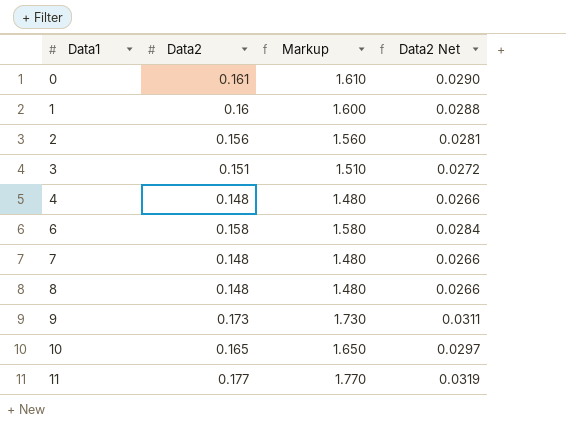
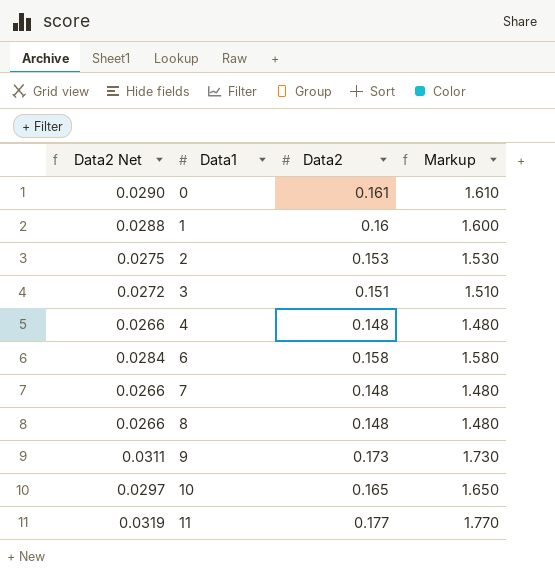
column Data2 Net | position: 4 -> 1
2 | Data2 Net: 0.0281 -> 0.0275
2 | Data2: 0.156 -> 0.153
2 | Markup: 1.560 -> 1.530

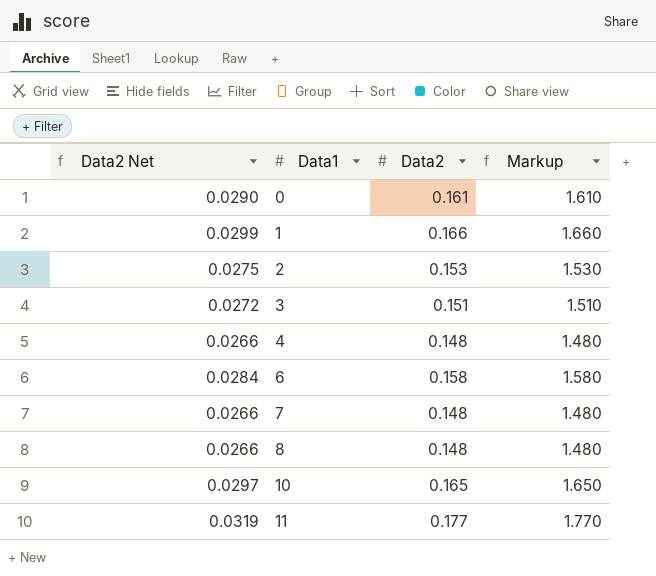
row 9: 0.0311 | 0.173 | 1.730 -> none
1 | Data2 Net: 0.0288 -> 0.0299
1 | Data2: 0.16 -> 0.166
1 | Markup: 1.600 -> 1.660

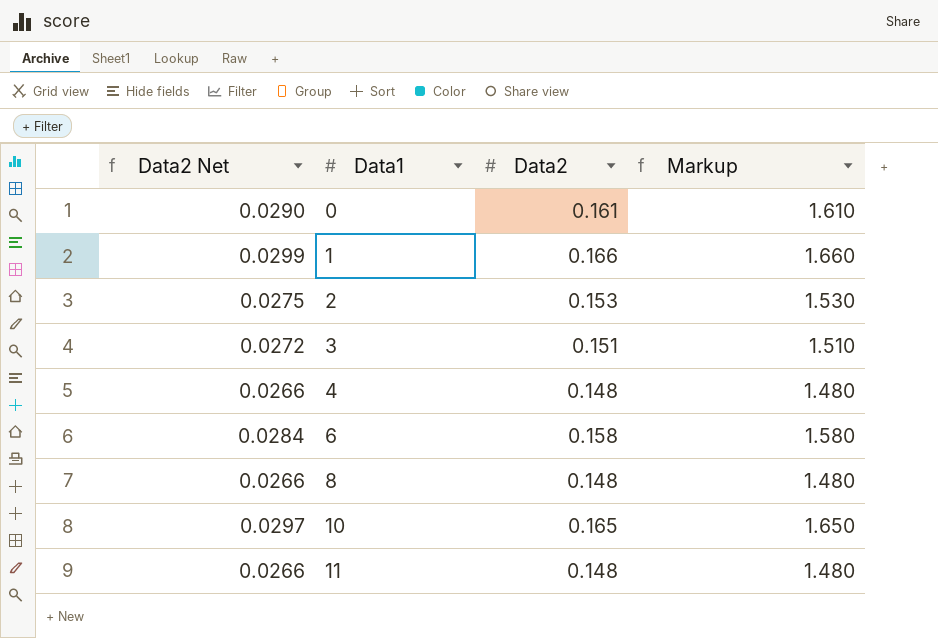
row 7: 0.0266 | 0.148 | 1.480 -> none
11 | Data2 Net: 0.0319 -> 0.0266
11 | Data2: 0.177 -> 0.148
11 | Markup: 1.770 -> 1.480

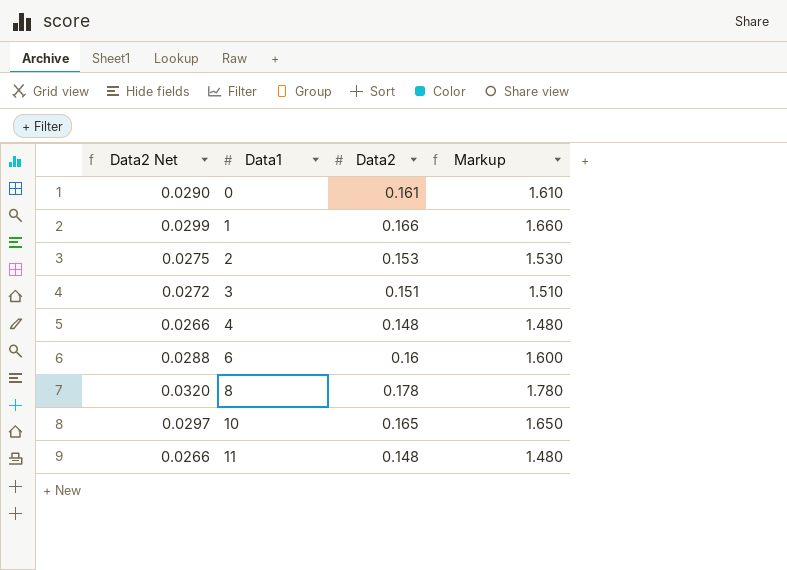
6 | Data2 Net: 0.0284 -> 0.0288
6 | Data2: 0.158 -> 0.16
6 | Markup: 1.580 -> 1.600
8 | Data2 Net: 0.0266 -> 0.0320
8 | Data2: 0.148 -> 0.178
8 | Markup: 1.480 -> 1.780

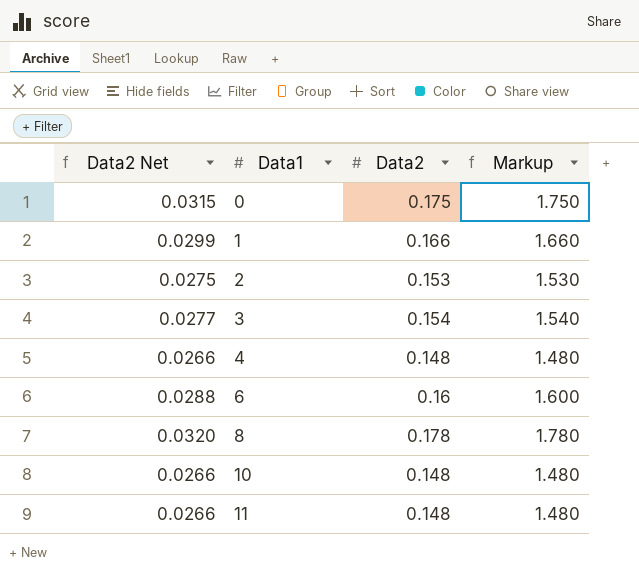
0 | Data2 Net: 0.0290 -> 0.0315
0 | Data2: 0.161 -> 0.175
0 | Markup: 1.610 -> 1.750
3 | Data2 Net: 0.0272 -> 0.0277
3 | Data2: 0.151 -> 0.154
3 | Markup: 1.510 -> 1.540
10 | Data2 Net: 0.0297 -> 0.0266
10 | Data2: 0.165 -> 0.148
10 | Markup: 1.650 -> 1.480

